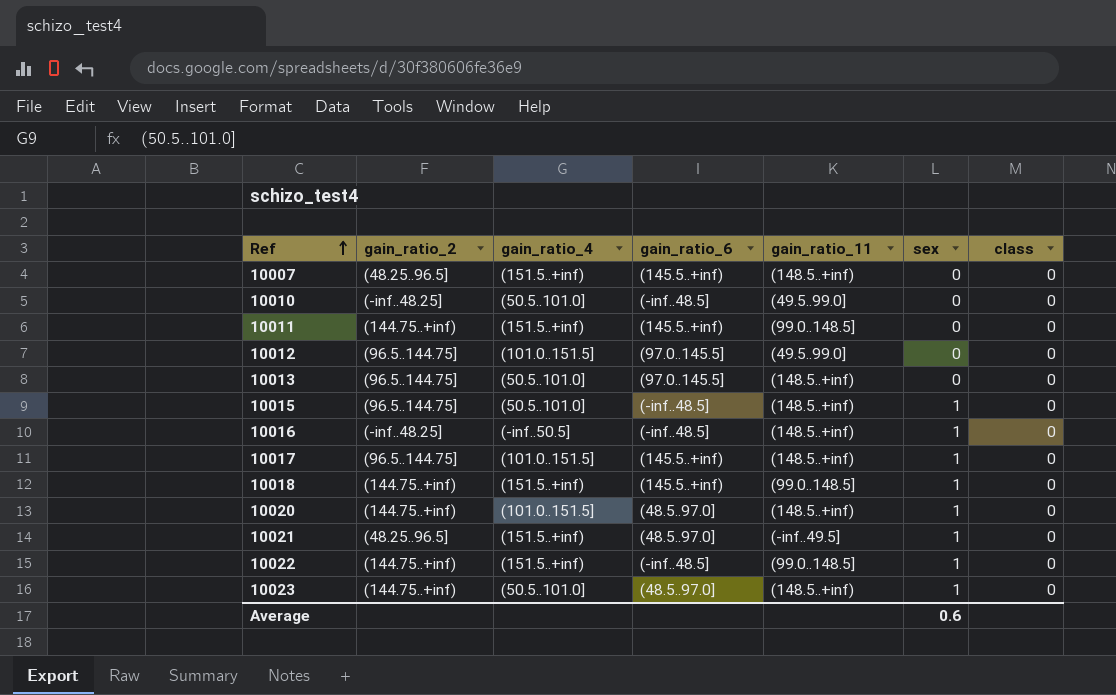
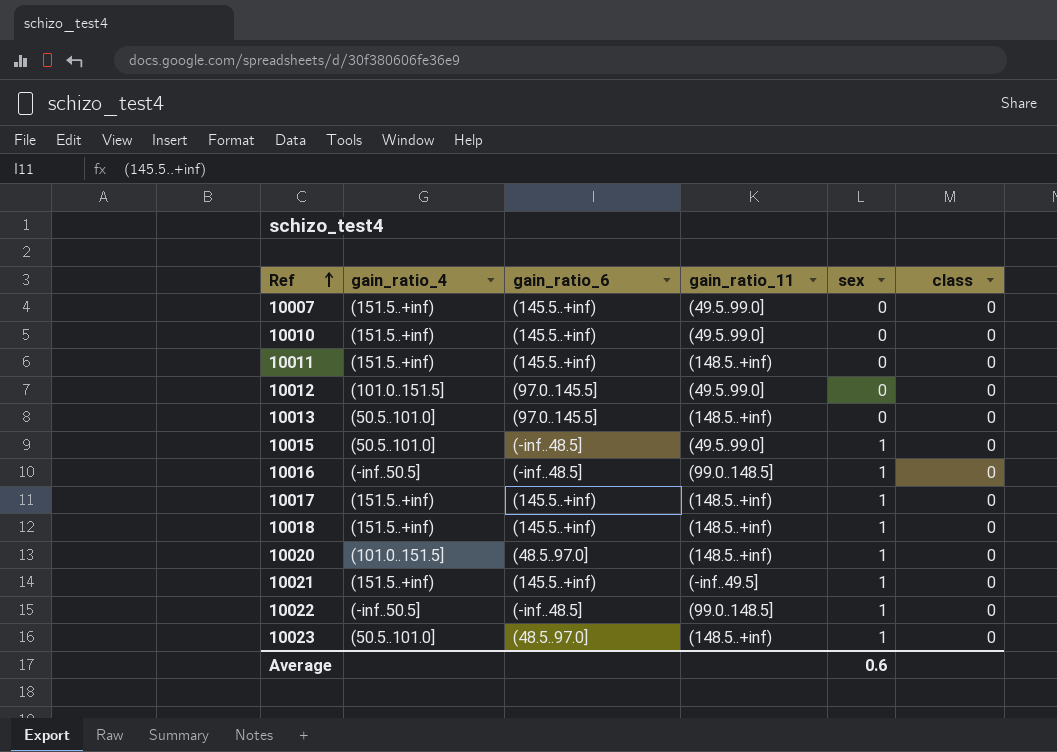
column gain_ratio_2 | position: 2 -> none
10007 | gain_ratio_11: (148.5..+inf) -> (49.5..99.0]
10010 | gain_ratio_4: (50.5..101.0] -> (151.5..+inf)
10010 | gain_ratio_6: (-inf..48.5] -> (145.5..+inf)
10011 | gain_ratio_11: (99.0..148.5] -> (148.5..+inf)
10015 | gain_ratio_11: (148.5..+inf) -> (49.5..99.0]
10016 | gain_ratio_11: (148.5..+inf) -> (99.0..148.5]
10017 | gain_ratio_4: (101.0..151.5] -> (151.5..+inf)
10018 | gain_ratio_11: (99.0..148.5] -> (148.5..+inf)
10021 | gain_ratio_6: (48.5..97.0] -> (145.5..+inf)
10022 | gain_ratio_4: (151.5..+inf) -> (-inf..50.5]

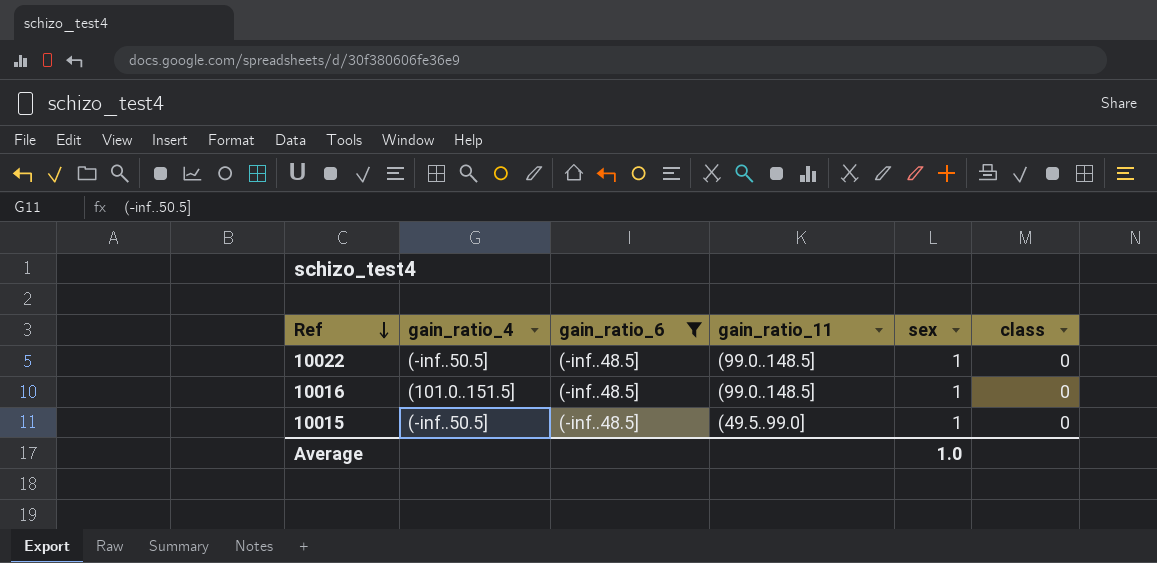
filter: none -> gain_ratio_6 = (-inf..48.5]
row order: Ref ascending -> Ref descending
10016 | gain_ratio_4: (-inf..50.5] -> (101.0..151.5]
10015 | gain_ratio_4: (50.5..101.0] -> (-inf..50.5]
Average | sex: 0.6 -> 1.0

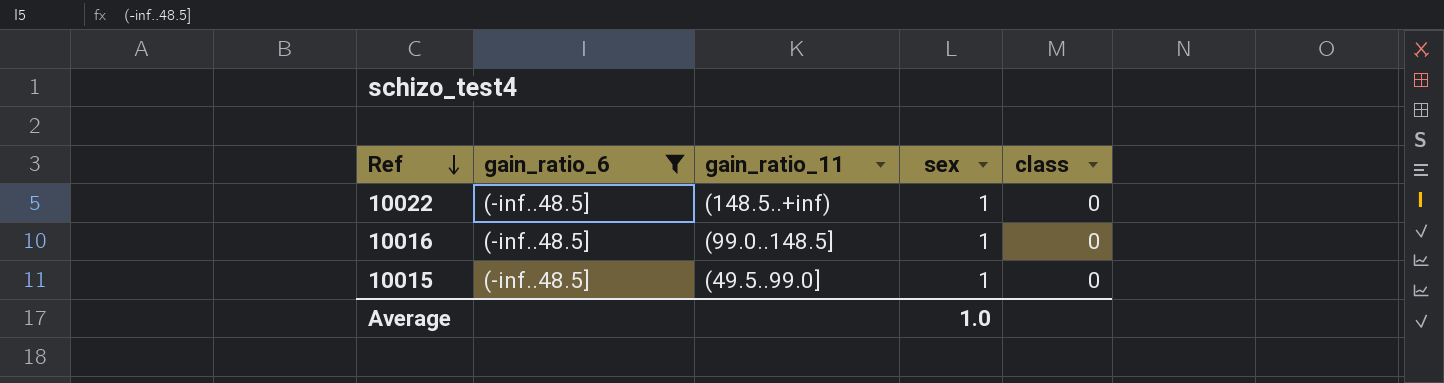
column gain_ratio_4 | position: 2 -> none
10022 | gain_ratio_11: (99.0..148.5] -> (148.5..+inf)

